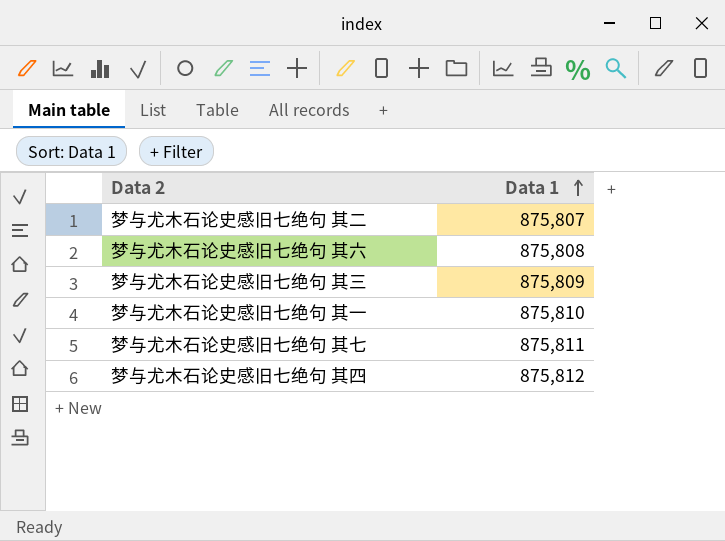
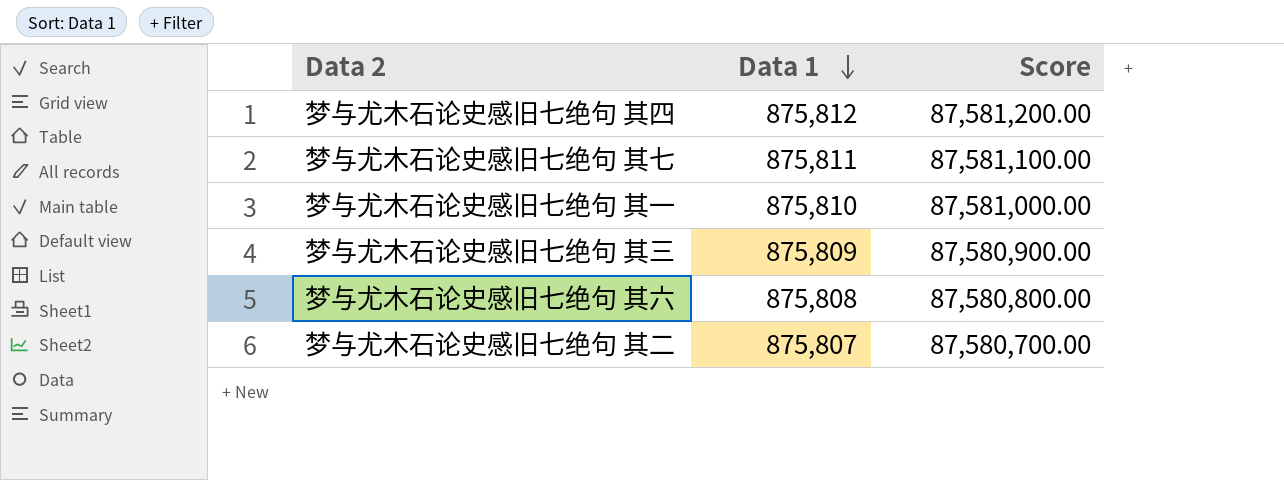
row order: Data 1 ascending -> Data 1 descending
column Score | formula: none -> [Data 1] * 100

